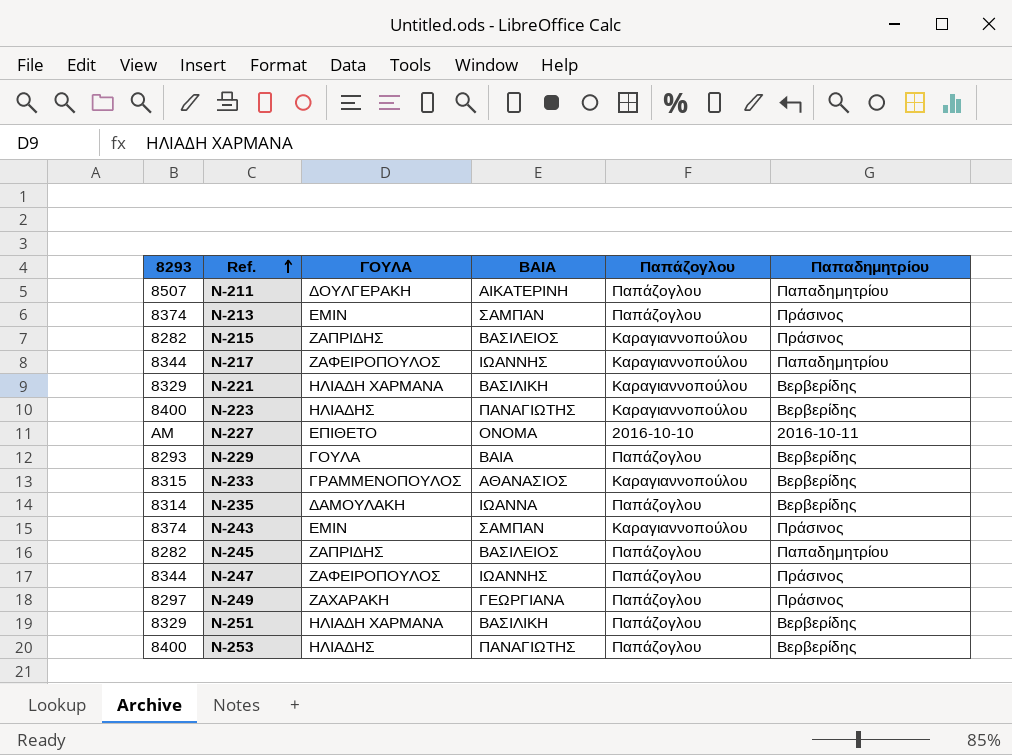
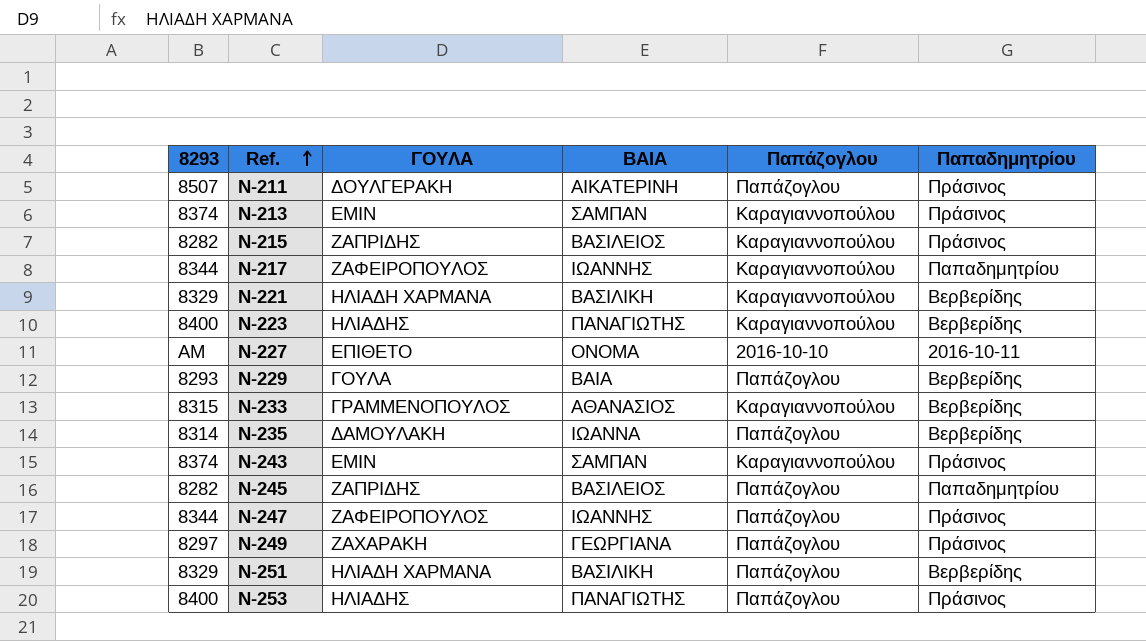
N-211 | Παπαδημητρίου: Παπαδημητρίου -> Πράσινος
N-213 | Παπάζογλου: Παπάζογλου -> Καραγιαννοπούλου
N-253 | Παπαδημητρίου: Βερβερίδης -> Πράσινος

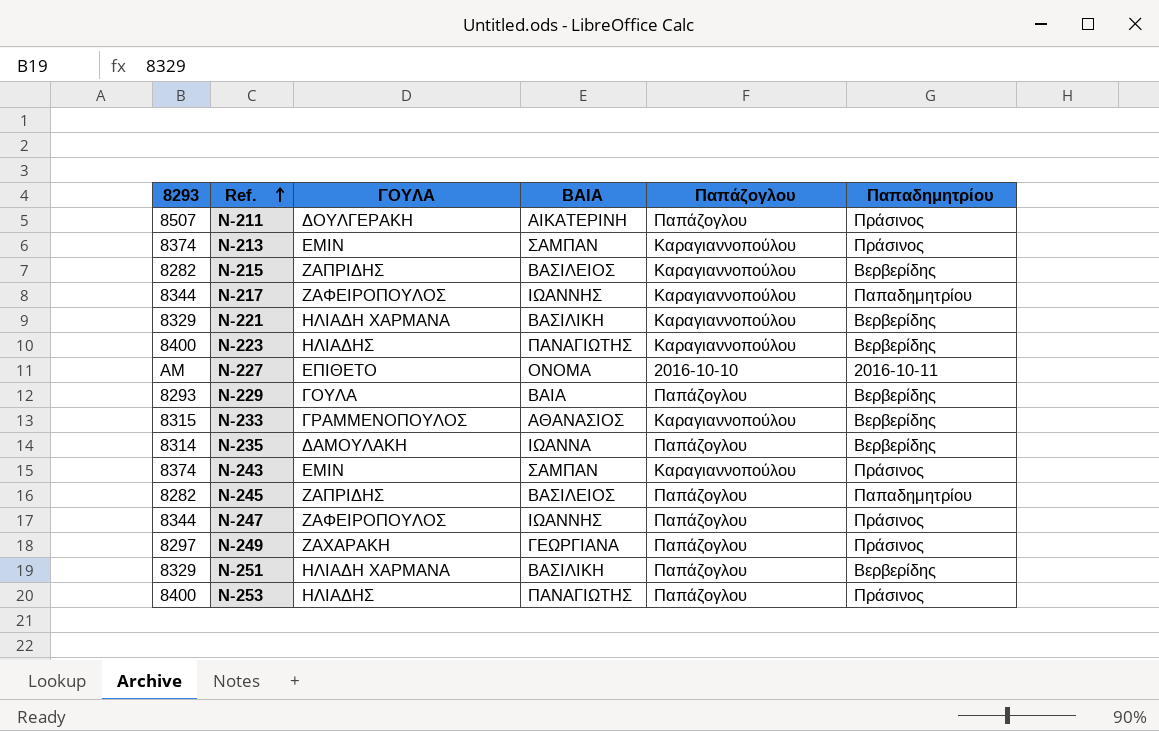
N-215 | Παπαδημητρίου: Πράσινος -> Βερβερίδης

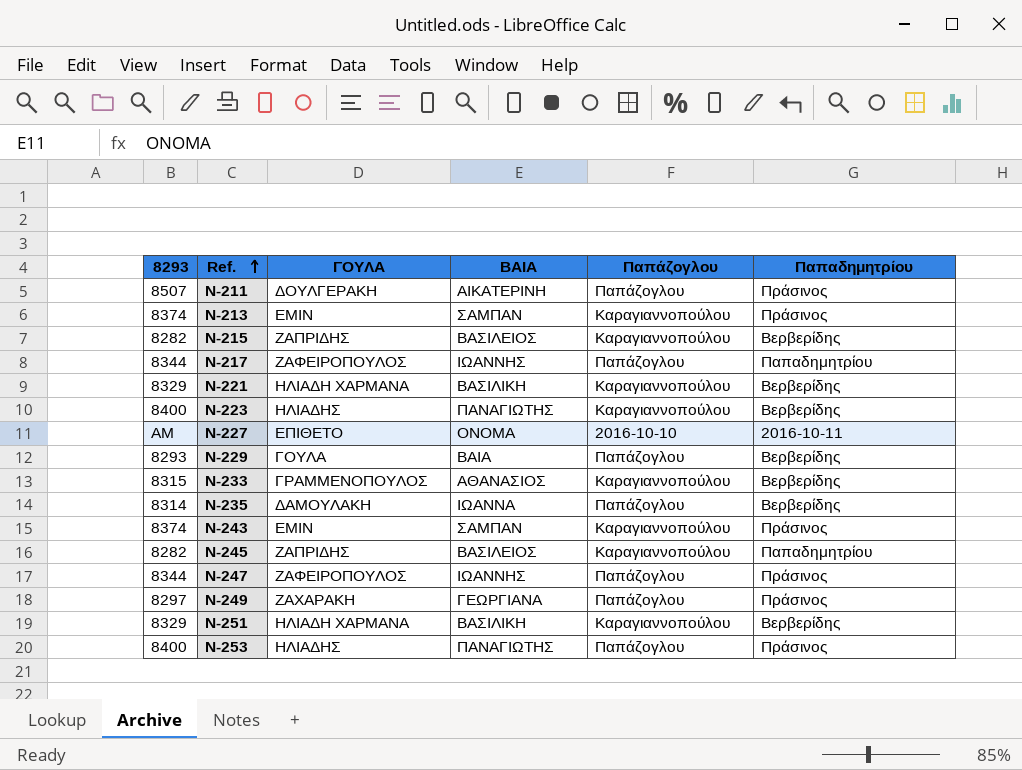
N-217 | Παπάζογλου: Καραγιαννοπούλου -> Παπάζογλου
N-245 | Παπάζογλου: Παπάζογλου -> Καραγιαννοπούλου
N-251 | Παπάζογλου: Παπάζογλου -> Καραγιαννοπούλου

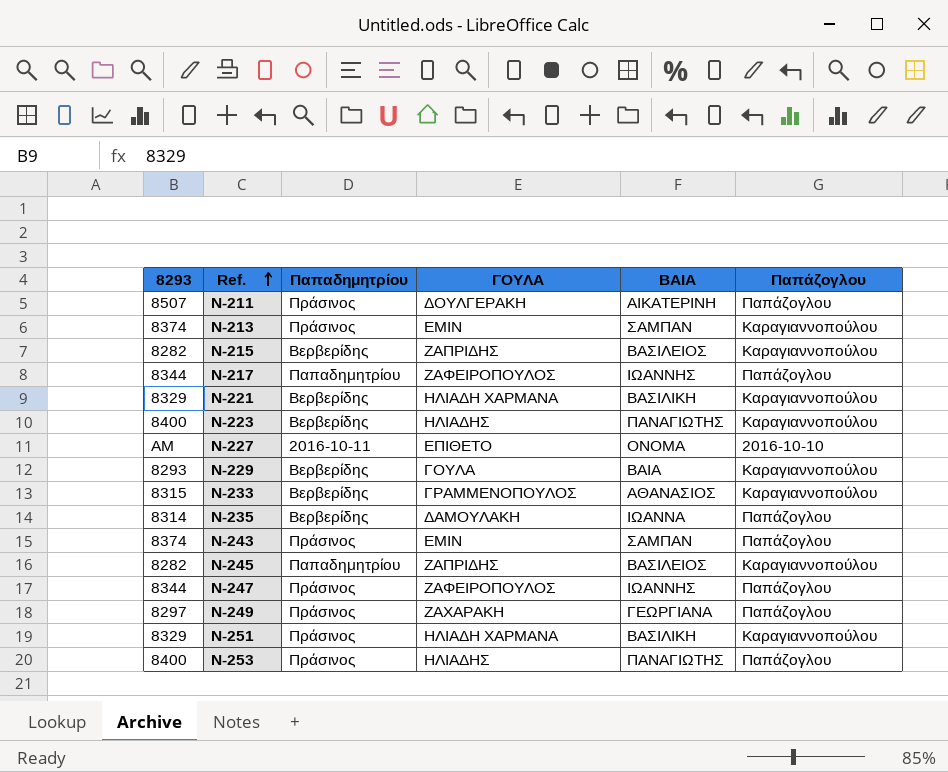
column Παπαδημητρίου | position: 6 -> 3
N-229 | Παπάζογλου: Παπάζογλου -> Καραγιαννοπούλου
N-243 | Παπάζογλου: Καραγιαννοπούλου -> Παπάζογλου
N-251 | Παπαδημητρίου: Βερβερίδης -> Πράσινος

